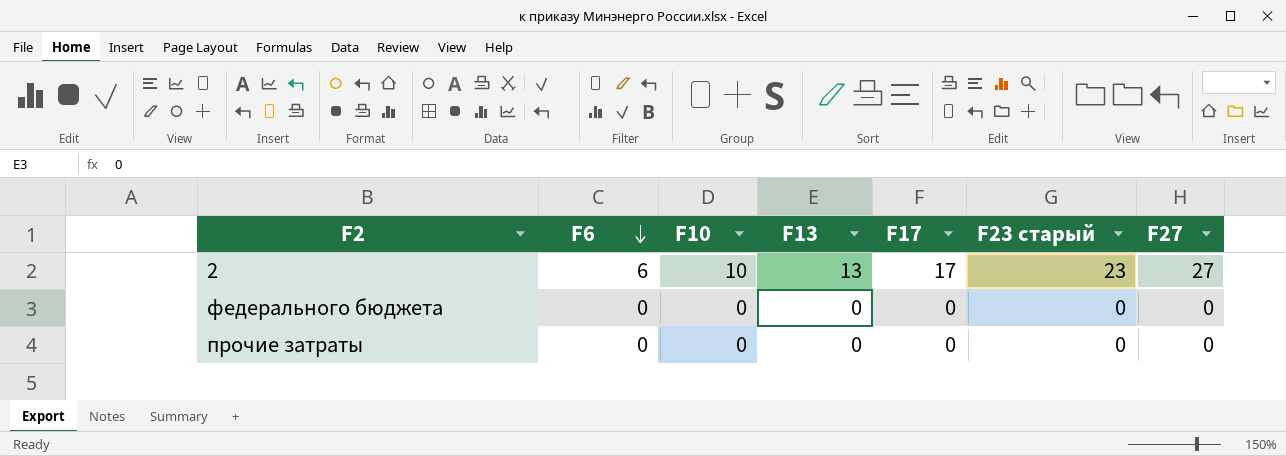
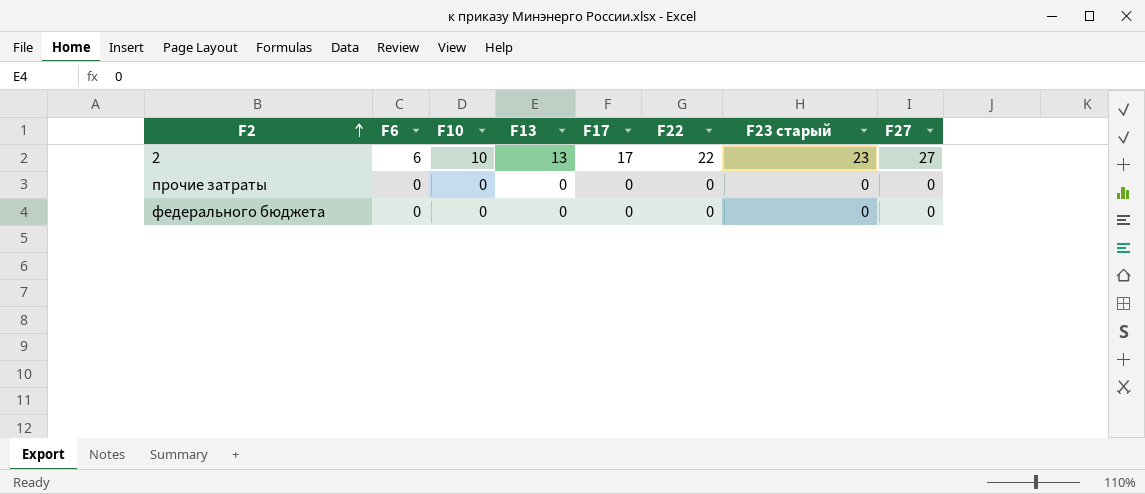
row order: F6 descending -> F2 ascending
column F22 | position: none -> 6

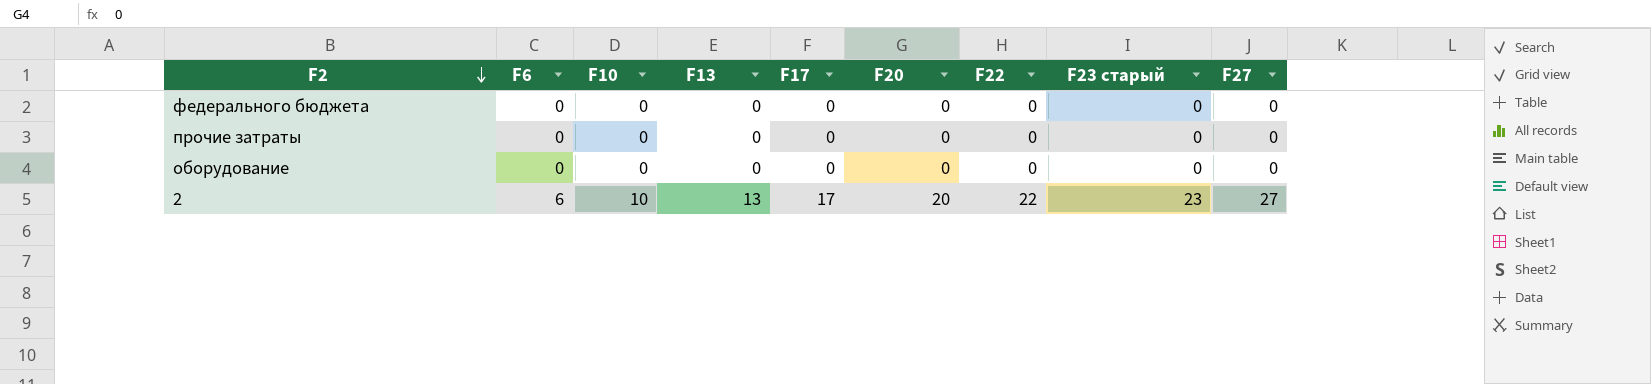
row order: F2 ascending -> F2 descending
column F20 | position: none -> 6
row оборудование: none -> 0 | 0 | 0 | 0 | 0 | 0 | 0 | 0

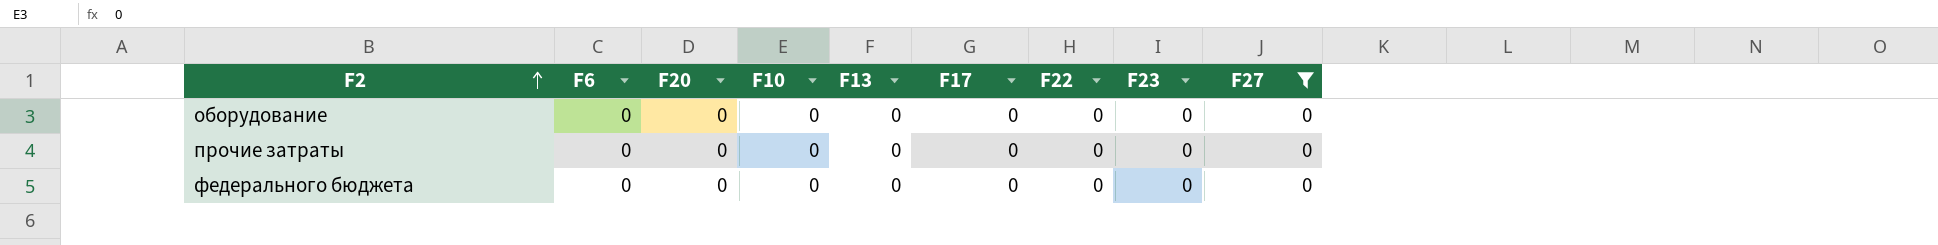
filter: none -> F27 = 0
row order: F2 descending -> F2 ascending
column F20 | position: 6 -> 3
column name: F23 старый -> F23

